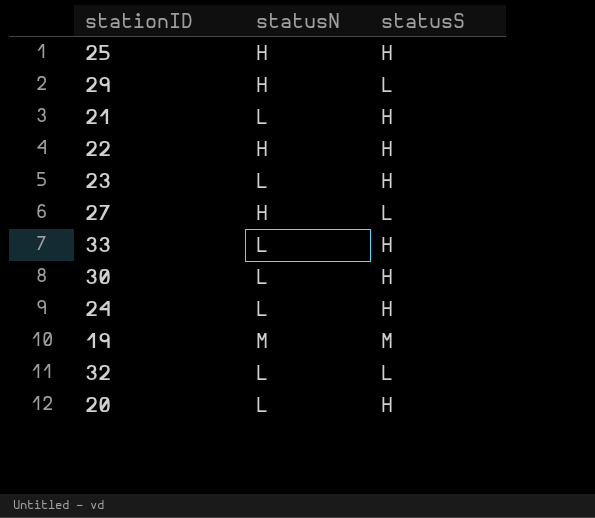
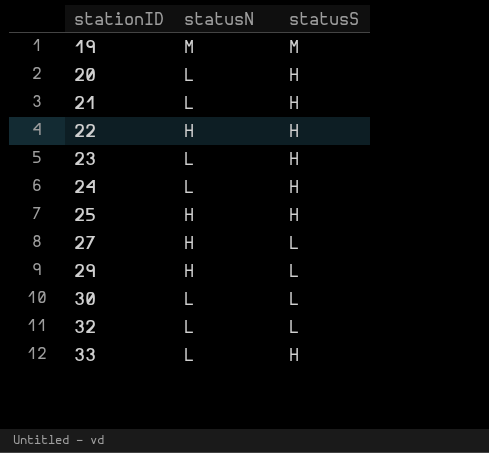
row order: none -> stationID ascending
30 | statusS: H -> L

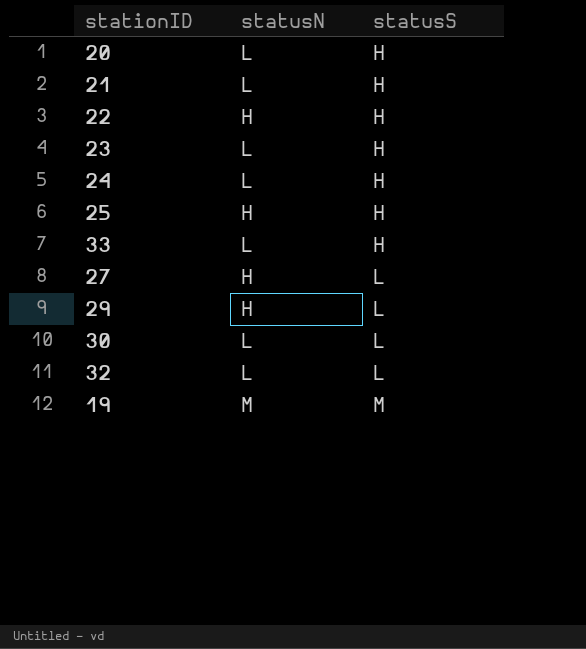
row order: stationID ascending -> statusS ascending

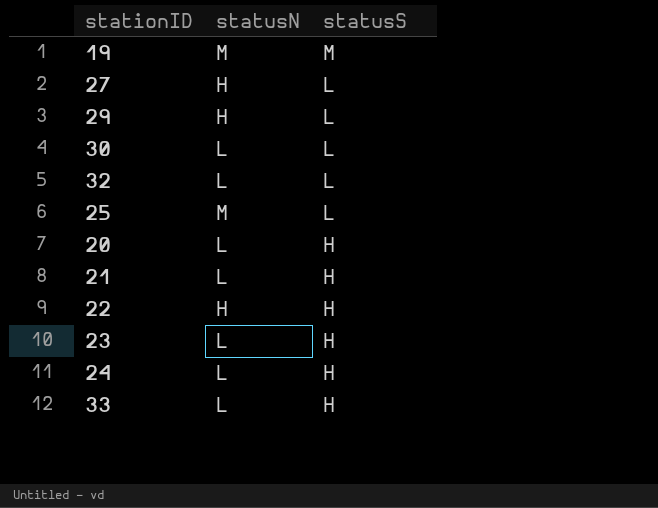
row order: statusS ascending -> statusS descending
25 | statusN: H -> M
25 | statusS: H -> L

